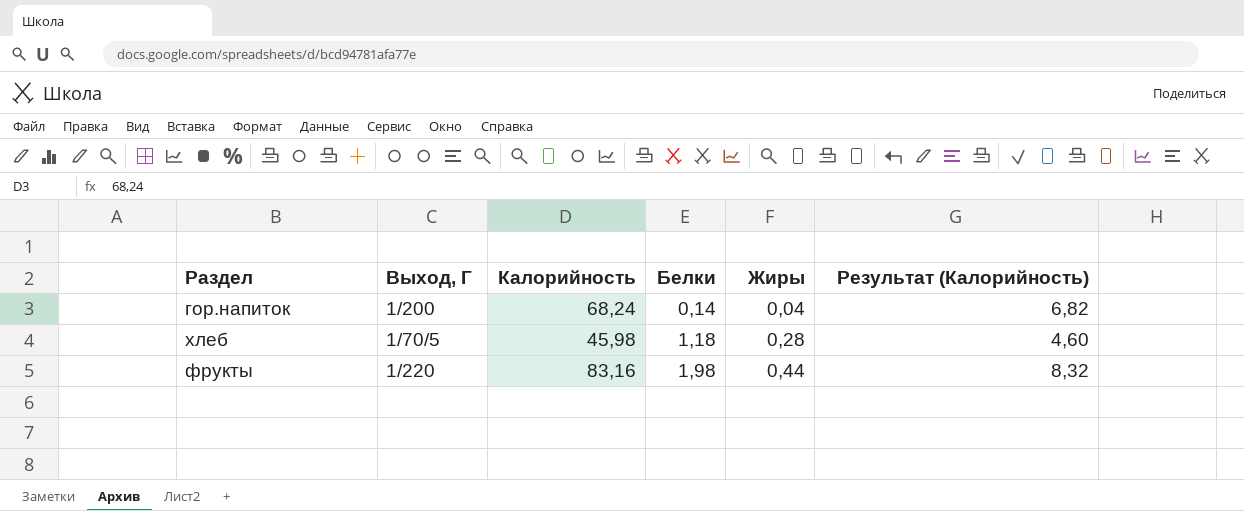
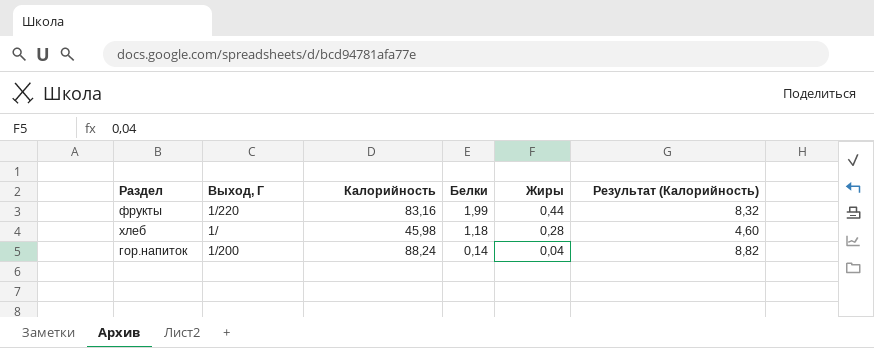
row order: Белки ascending -> Белки descending
фрукты | Белки: 1,98 -> 1,99
хлеб | Выход, Г: 1/70/5 -> 1/
гор.напиток | Калорийность: 68,24 -> 88,24
гор.напиток | Результат (Калорийность): 6,82 -> 8,82

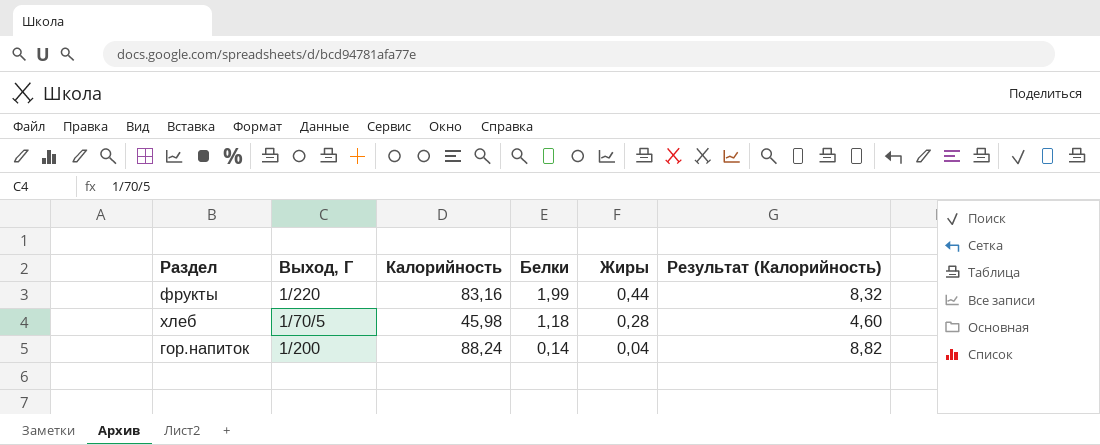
хлеб | Выход, Г: 1/ -> 1/70/5

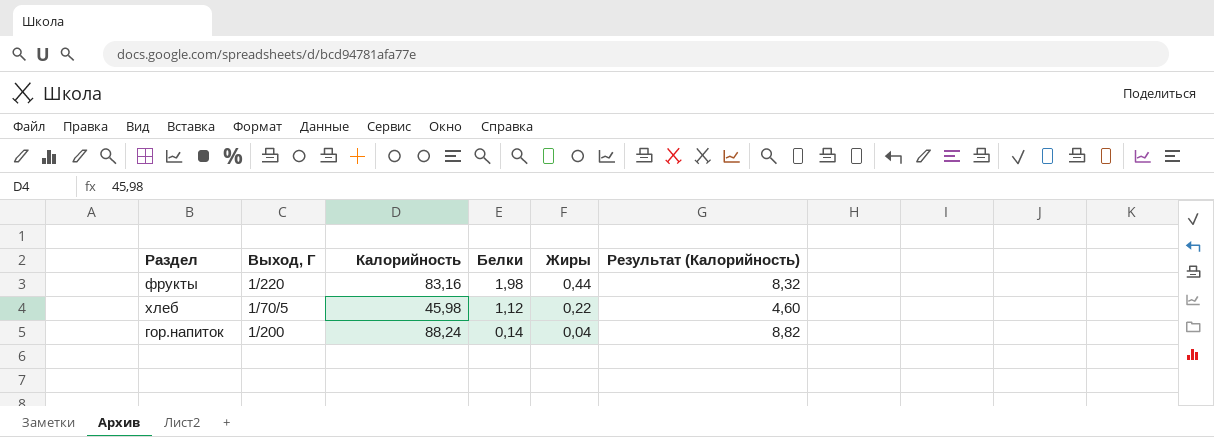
фрукты | Белки: 1,99 -> 1,98
хлеб | Белки: 1,18 -> 1,12
хлеб | Жиры: 0,28 -> 0,22

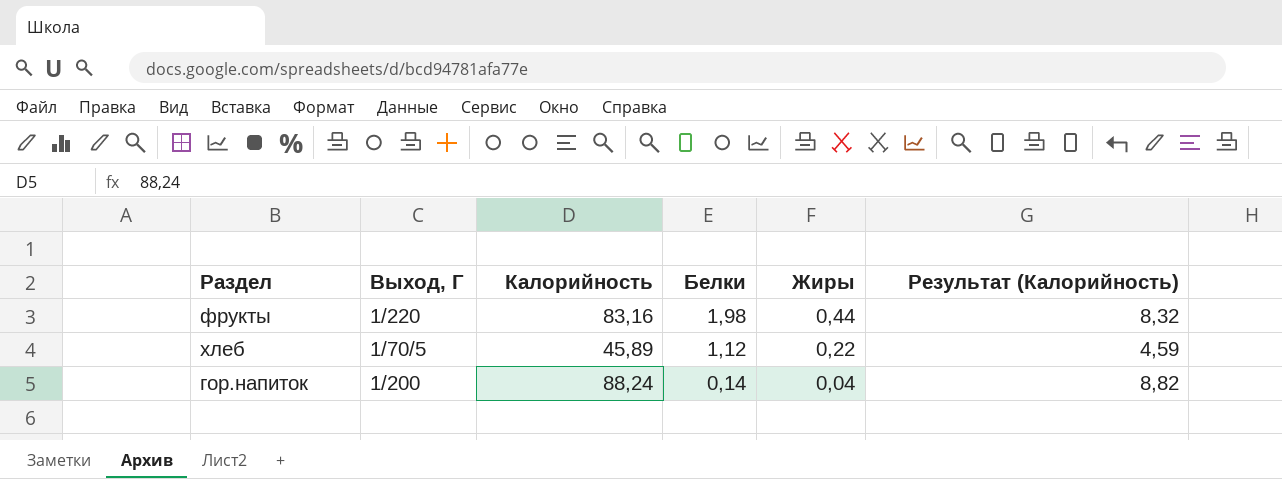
хлеб | Калорийность: 45,98 -> 45,89
хлеб | Результат (Калорийность): 4,60 -> 4,59

